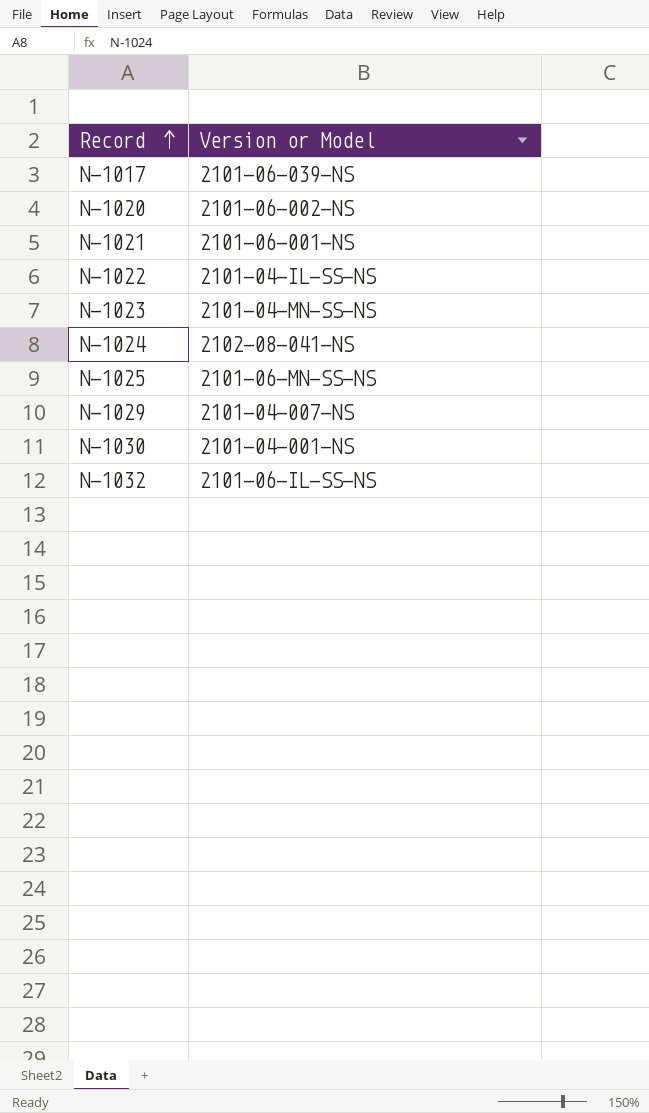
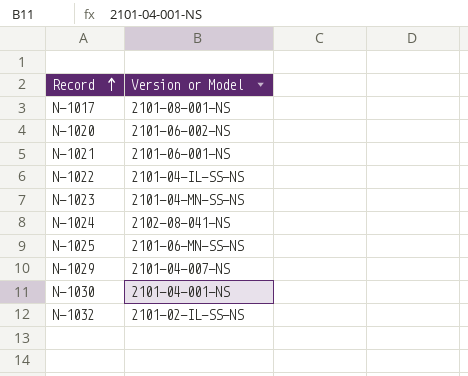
N-1017 | Version or Model: 2101-06-039-NS -> 2101-08-001-NS
N-1032 | Version or Model: 2101-06-IL-SS-NS -> 2101-02-IL-SS-NS

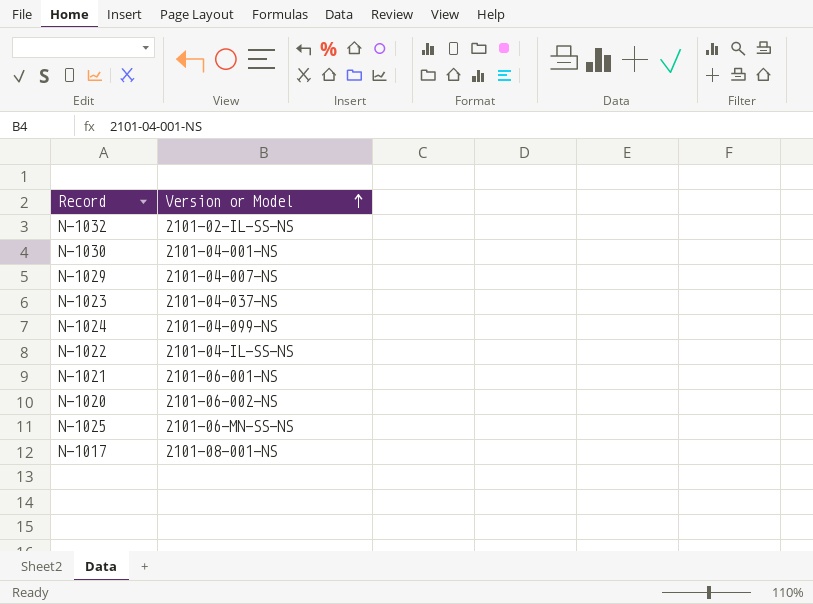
row order: Record ascending -> Version or Model ascending
N-1023 | Version or Model: 2101-04-MN-SS-NS -> 2101-04-037-NS
N-1024 | Version or Model: 2102-08-041-NS -> 2101-04-099-NS

